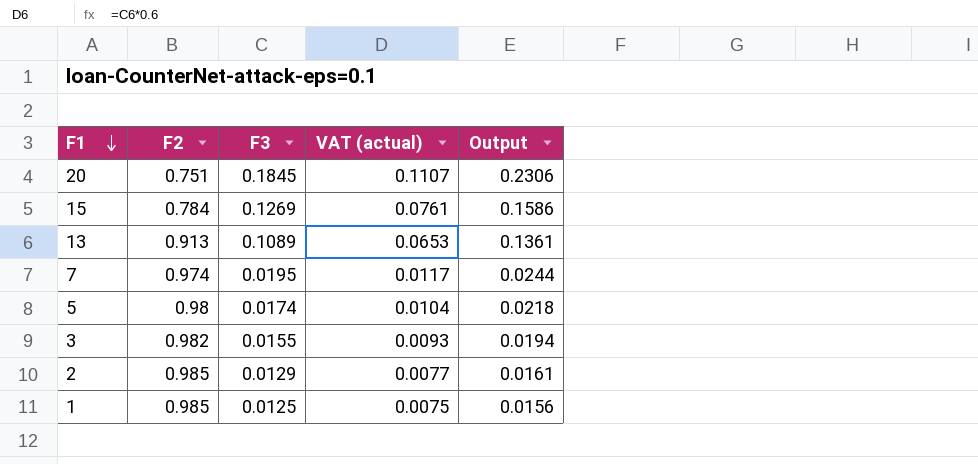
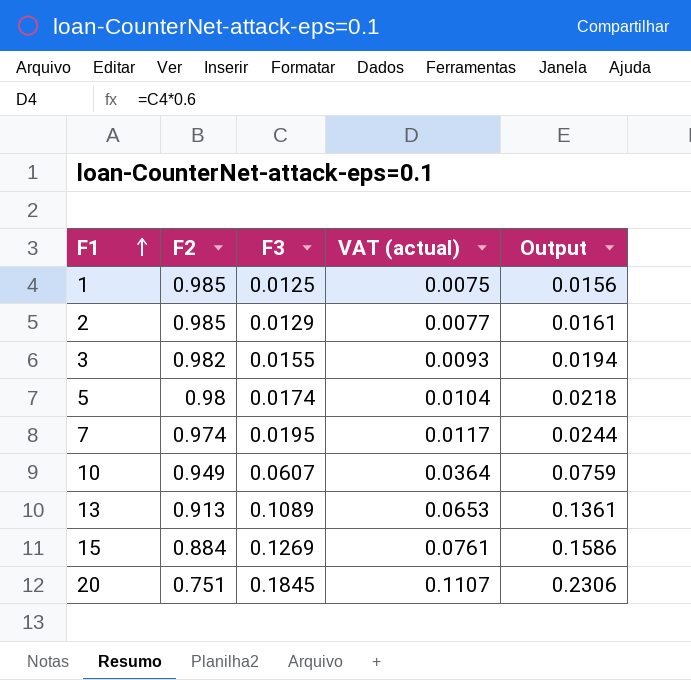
row order: F1 descending -> F1 ascending
row 10: none -> 0.949 | 0.0607 | 0.0364 | 0.0759
15 | F2: 0.784 -> 0.884

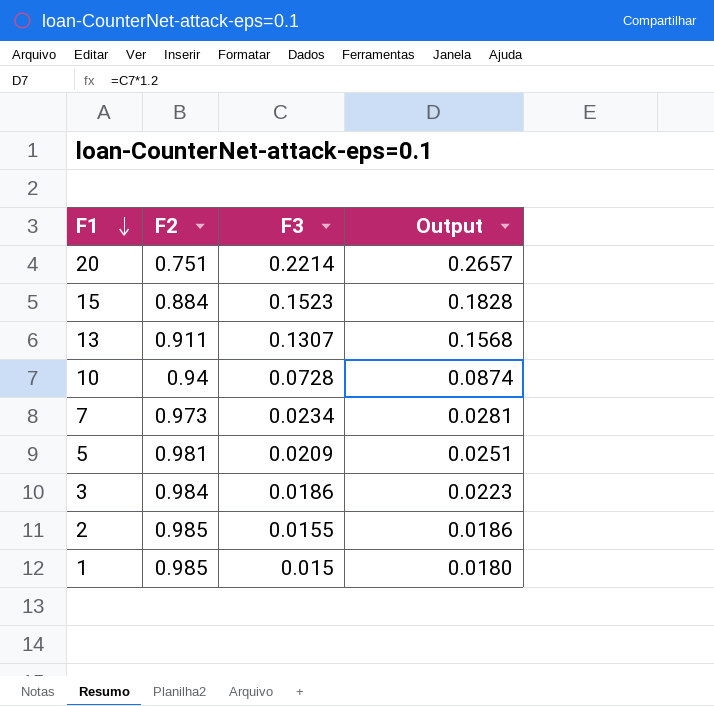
row order: F1 ascending -> F1 descending
column VAT (actual) | formula: [F3] * 0.6 -> none
column Output | formula: [F3] * 1.25 -> [F3] * 1.2
20 | F3: 0.1845 -> 0.2214
15 | F3: 0.1269 -> 0.1523
13 | F2: 0.913 -> 0.911
13 | F3: 0.1089 -> 0.1307
10 | F2: 0.949 -> 0.94
10 | F3: 0.0607 -> 0.0728
7 | F2: 0.974 -> 0.973
7 | F3: 0.0195 -> 0.0234
5 | F2: 0.98 -> 0.981
5 | F3: 0.0174 -> 0.0209
3 | F2: 0.982 -> 0.984
3 | F3: 0.0155 -> 0.0186
2 | F3: 0.0129 -> 0.0155
1 | F3: 0.0125 -> 0.015

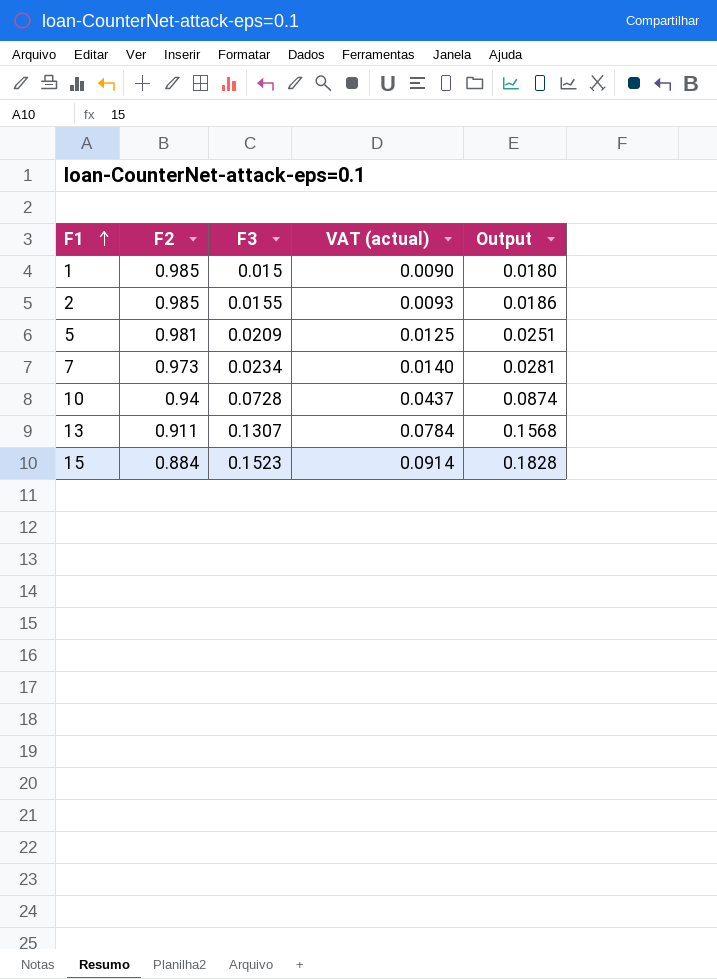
row order: F1 descending -> F1 ascending
column VAT (actual) | formula: none -> [F3] * 0.6
row 20: 0.751 | 0.2214 | 0.2657 -> none
row 3: 0.984 | 0.0186 | 0.0223 -> none

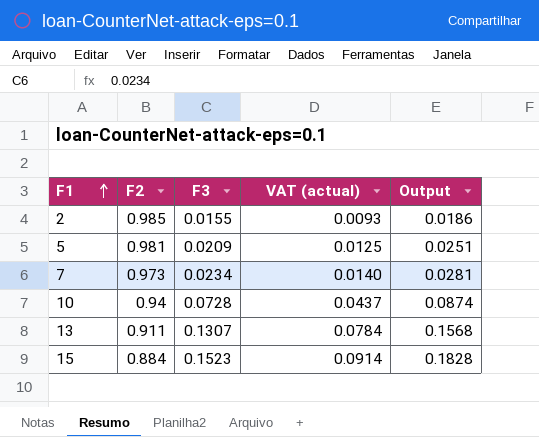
row 1: 0.985 | 0.015 | 0.0090 | 0.0180 -> none

